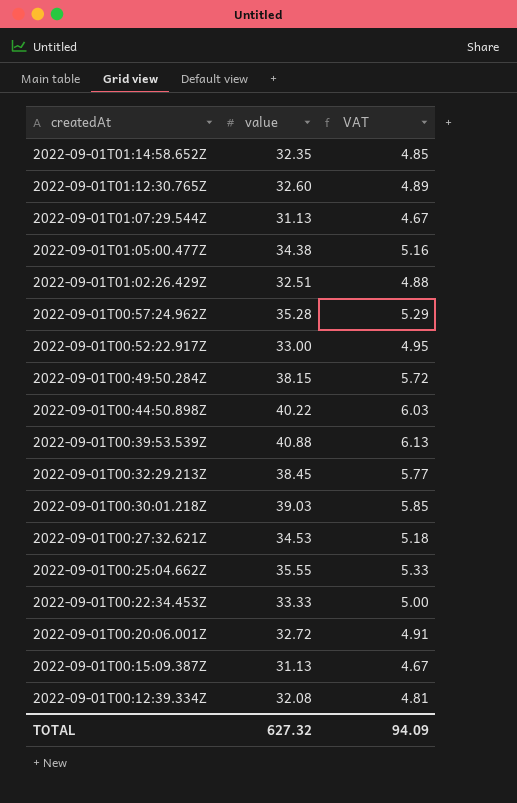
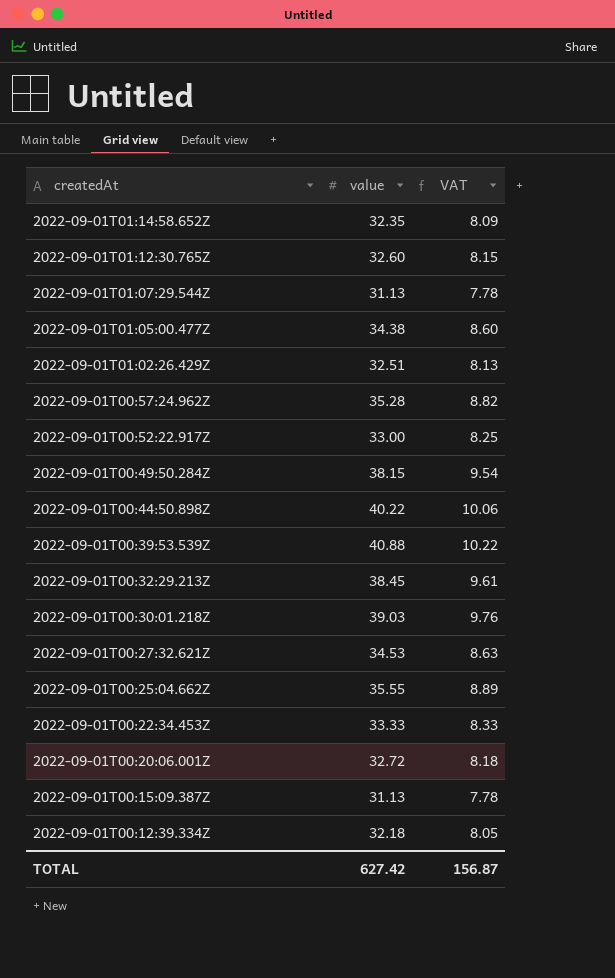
column VAT | formula: [value] * 0.15 -> [value] * 0.25
2022-09-01T00:12:39.334Z | value: 32.08 -> 32.18
TOTAL | value: 627.32 -> 627.42
TOTAL | VAT: 94.09 -> 156.87

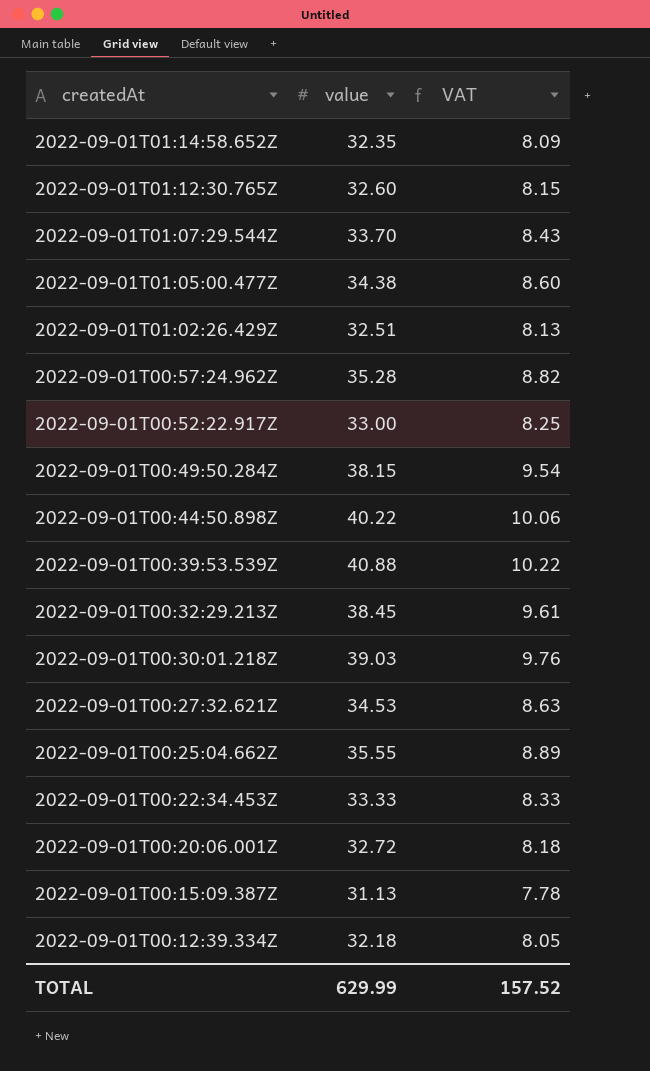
2022-09-01T01:07:29.544Z | value: 31.13 -> 33.70
2022-09-01T01:07:29.544Z | VAT: 7.78 -> 8.43
TOTAL | value: 627.42 -> 629.99
TOTAL | VAT: 156.87 -> 157.52

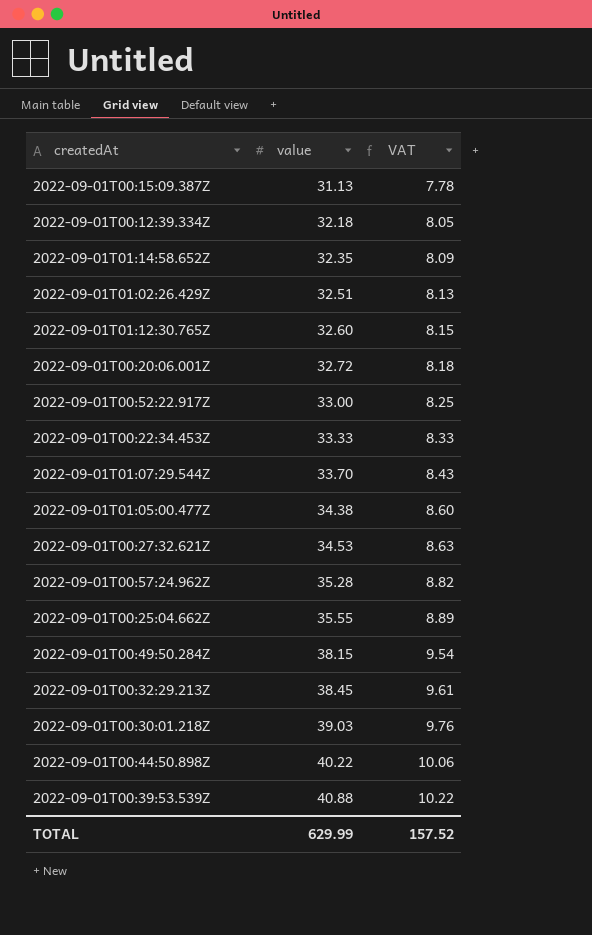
row order: createdAt descending -> value ascending

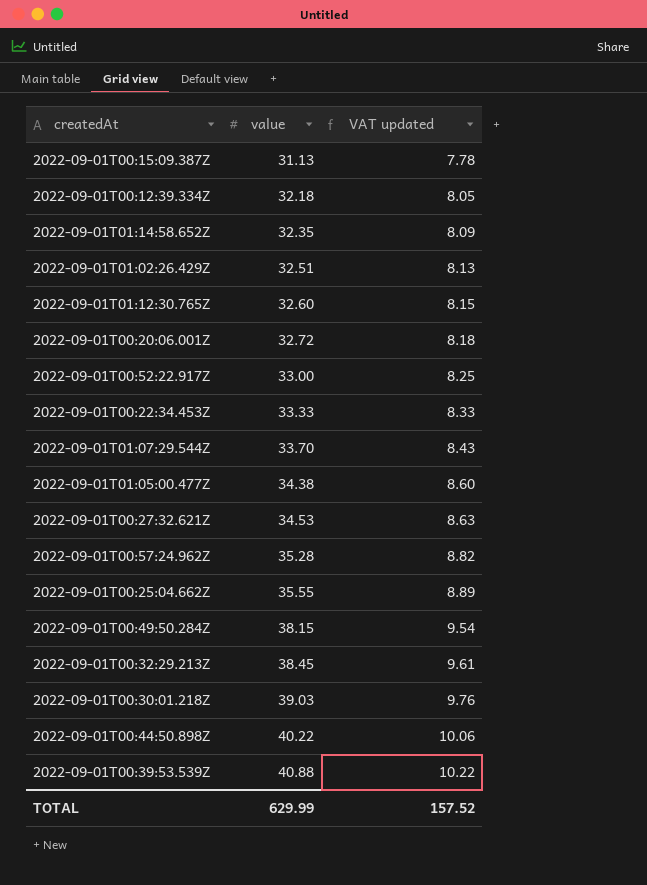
column name: VAT -> VAT updated

